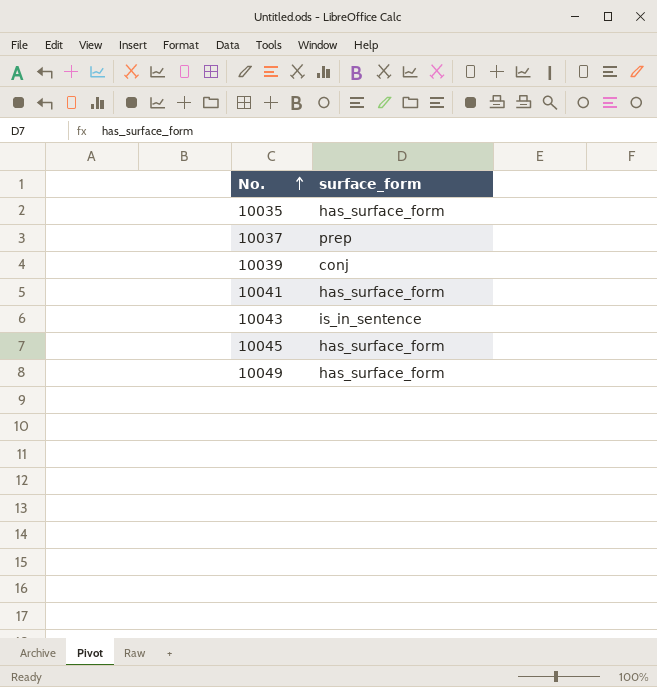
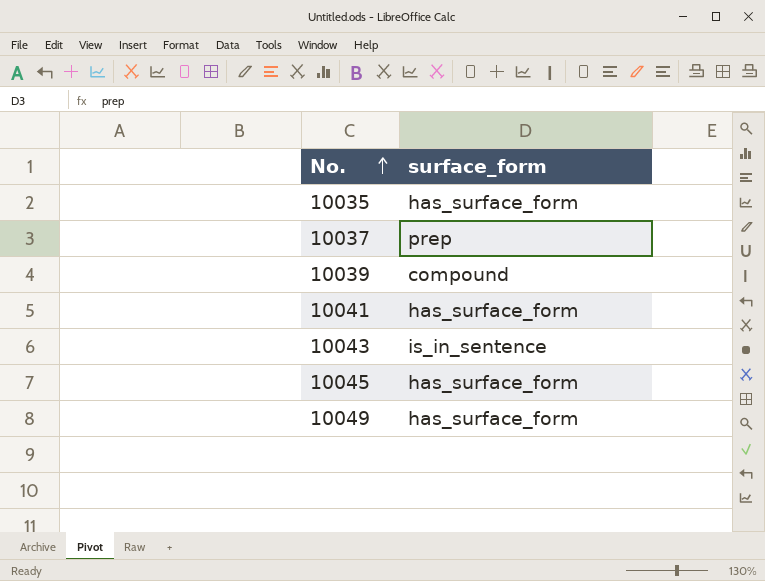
10039 | surface_form: conj -> compound

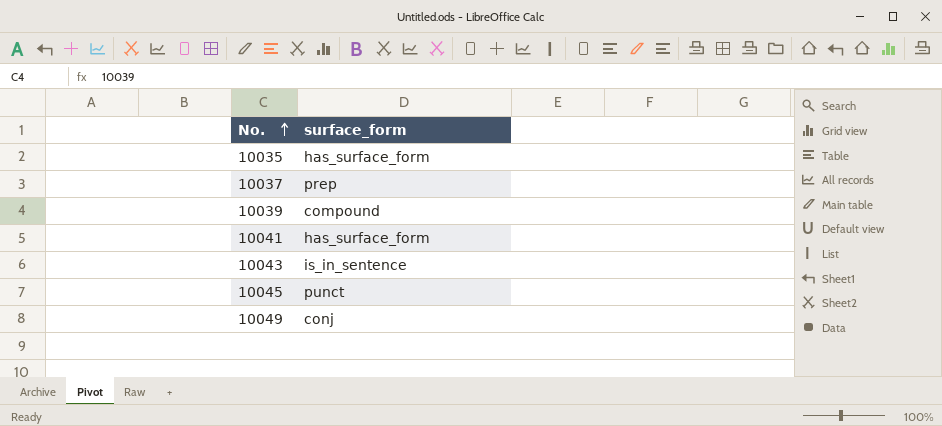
10045 | surface_form: has_surface_form -> punct
10049 | surface_form: has_surface_form -> conj

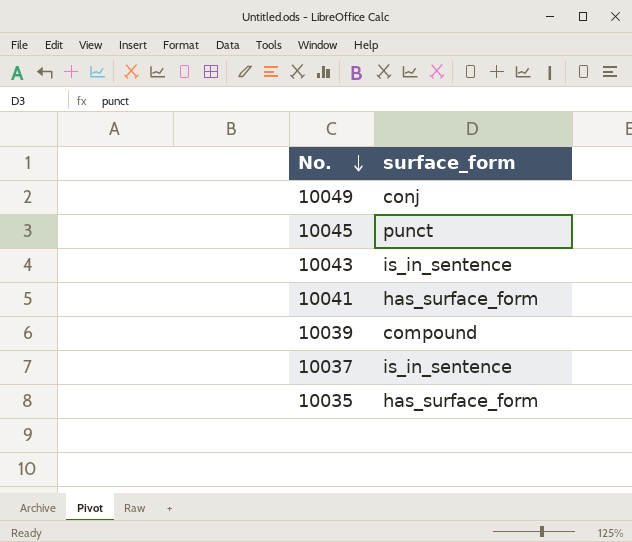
row order: No. ascending -> No. descending
10037 | surface_form: prep -> is_in_sentence

